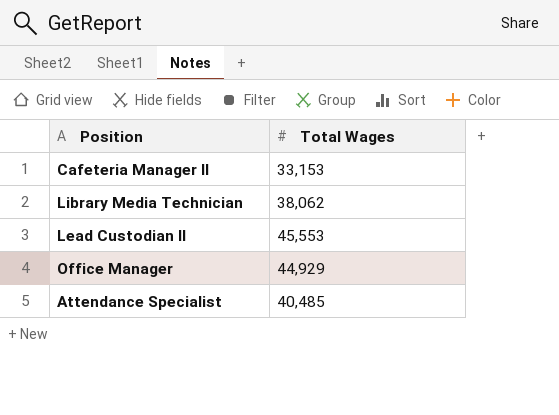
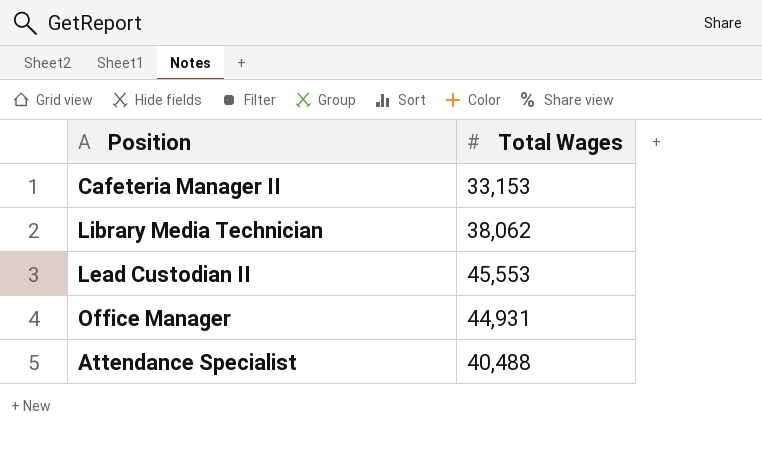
Office Manager | Total Wages: 44,929 -> 44,931
Attendance Specialist | Total Wages: 40,485 -> 40,488

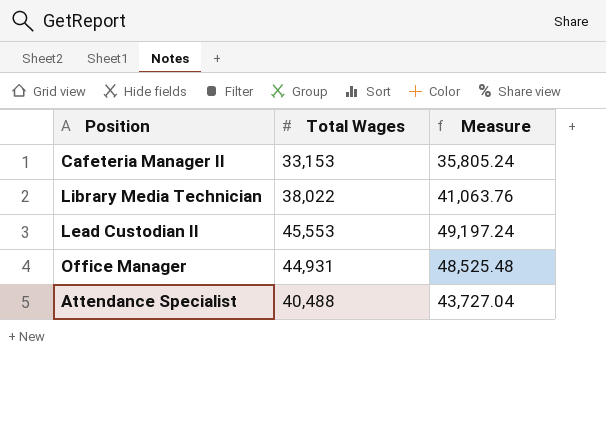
column Measure | formula: none -> [Total Wages] * 1.08
Library Media Technician | Total Wages: 38,062 -> 38,022

